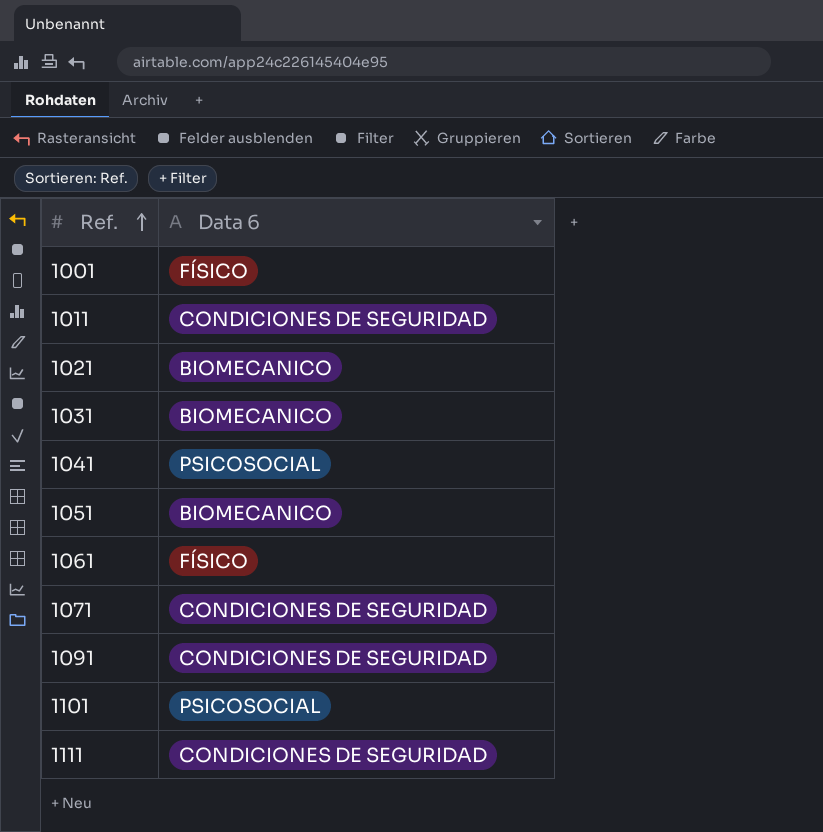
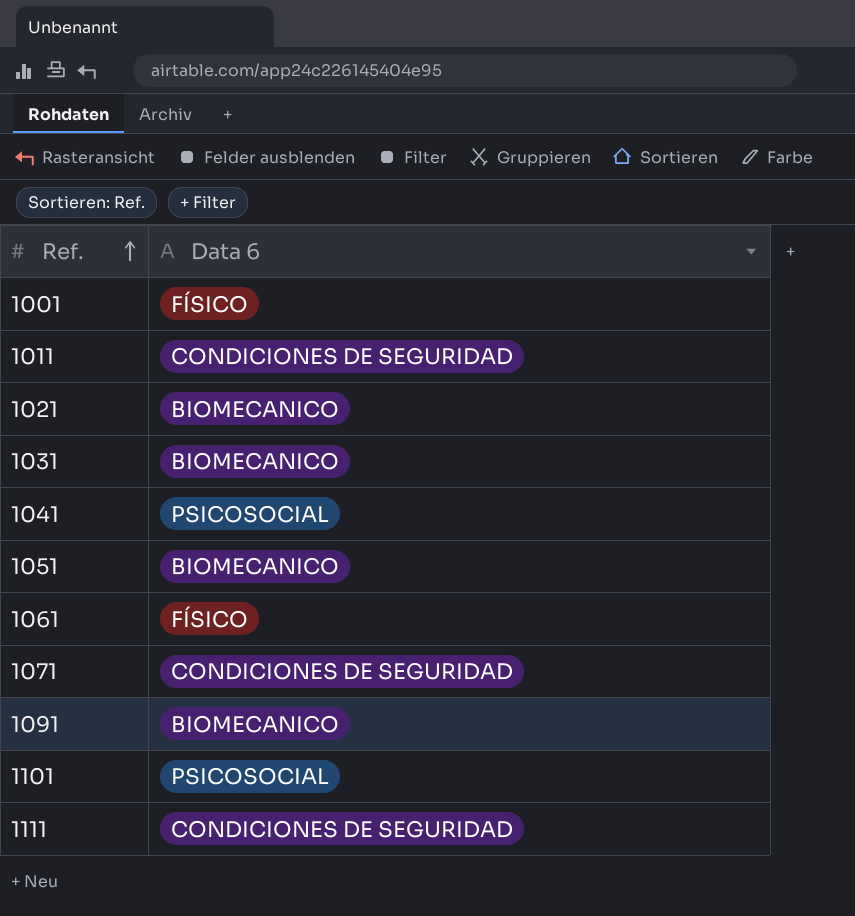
1091 | Data 6: CONDICIONES DE SEGURIDAD -> BIOMECANICO

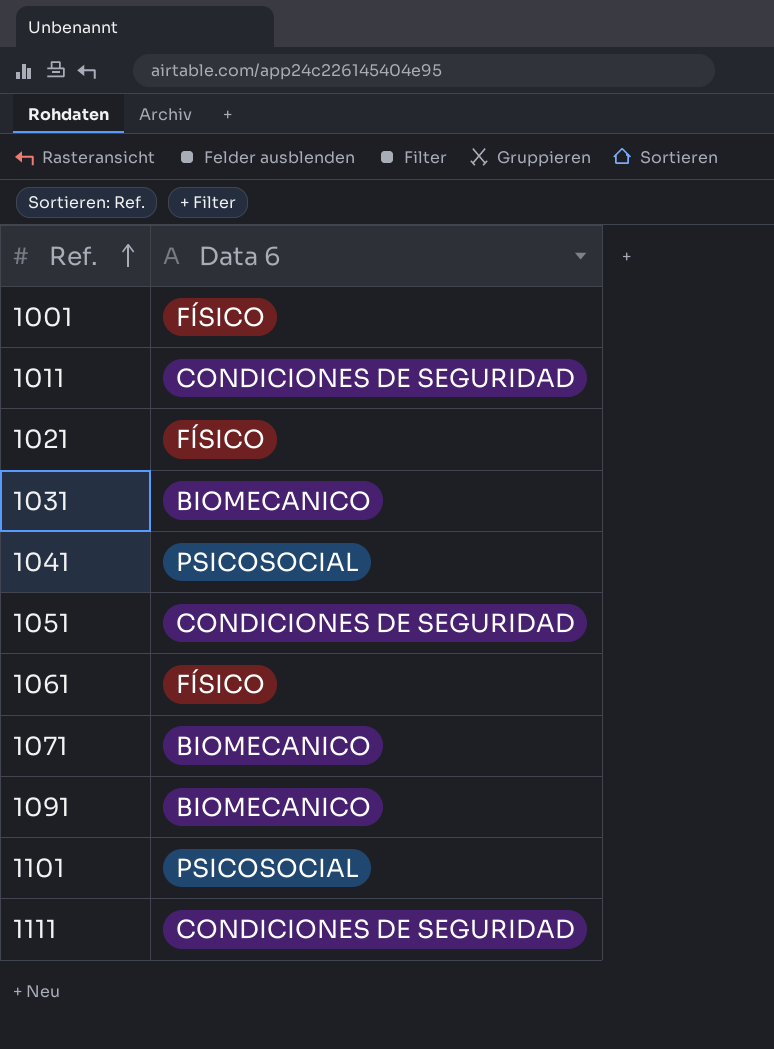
1021 | Data 6: BIOMECANICO -> FÍSICO
1051 | Data 6: BIOMECANICO -> CONDICIONES DE SEGURIDAD
1071 | Data 6: CONDICIONES DE SEGURIDAD -> BIOMECANICO

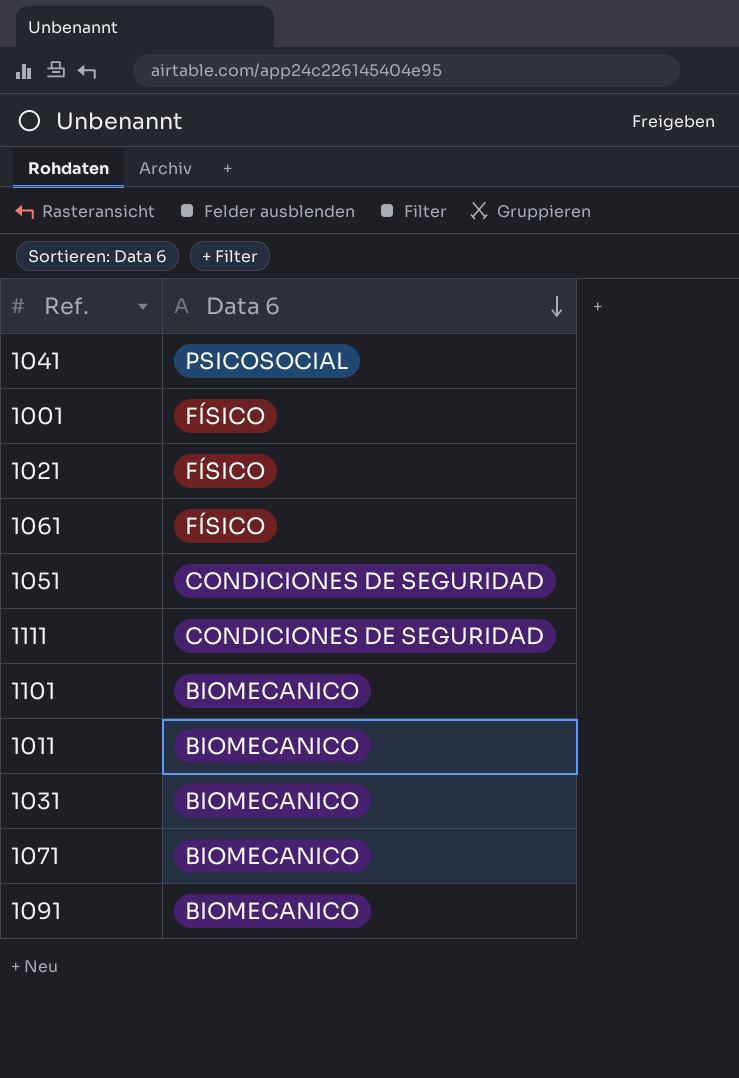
row order: Ref. ascending -> Data 6 descending
1101 | Data 6: PSICOSOCIAL -> BIOMECANICO
1011 | Data 6: CONDICIONES DE SEGURIDAD -> BIOMECANICO

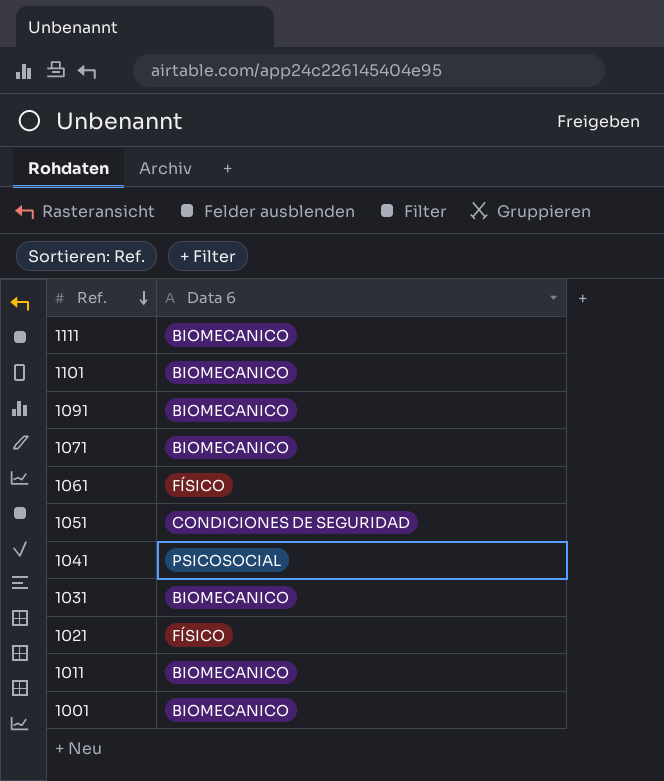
row order: Data 6 descending -> Ref. descending
1111 | Data 6: CONDICIONES DE SEGURIDAD -> BIOMECANICO
1001 | Data 6: FÍSICO -> BIOMECANICO

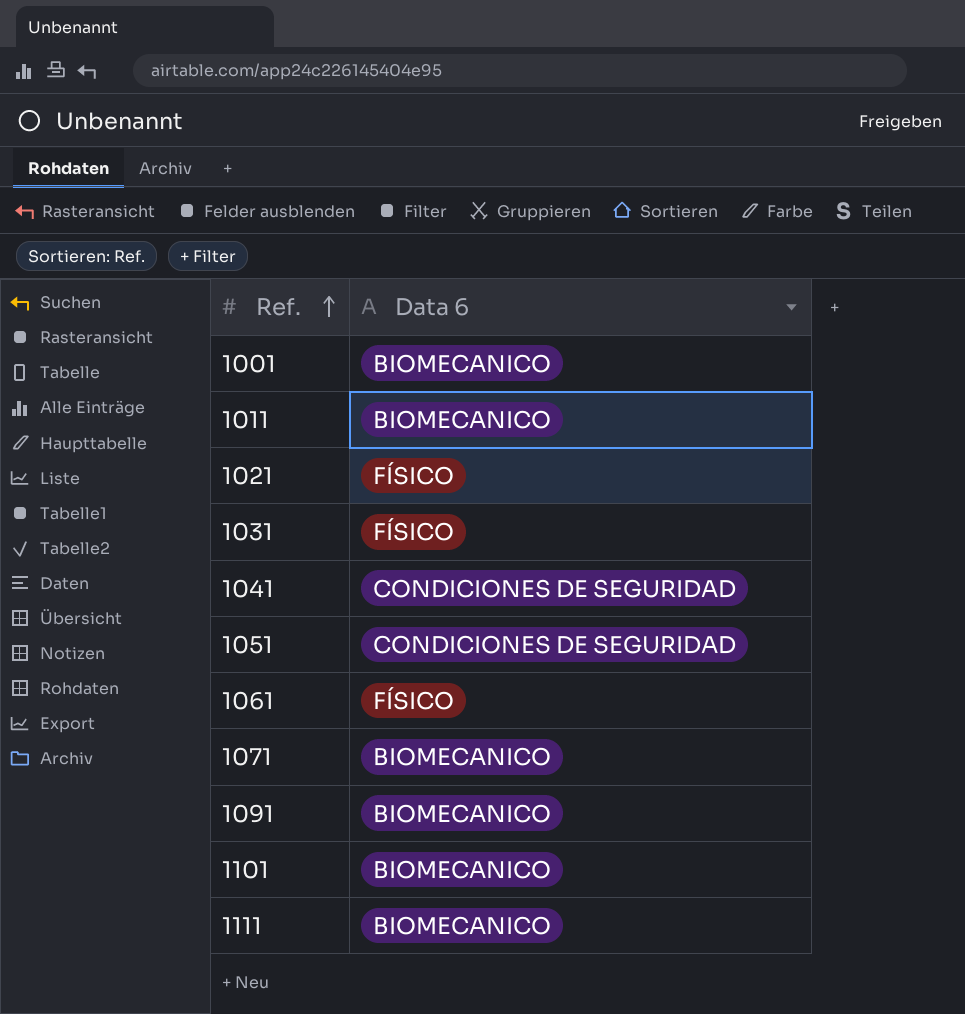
row order: Ref. descending -> Ref. ascending
1031 | Data 6: BIOMECANICO -> FÍSICO
1041 | Data 6: PSICOSOCIAL -> CONDICIONES DE SEGURIDAD

